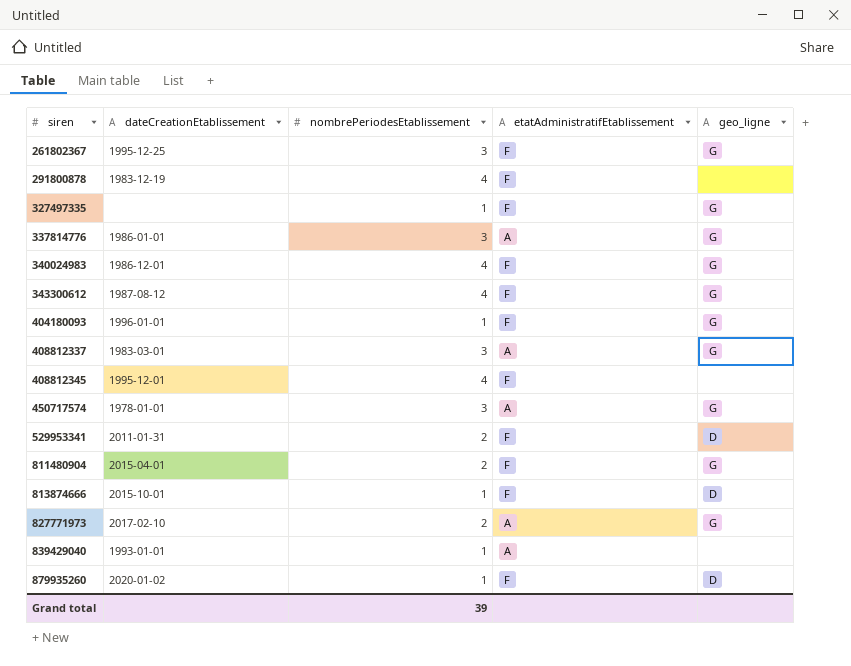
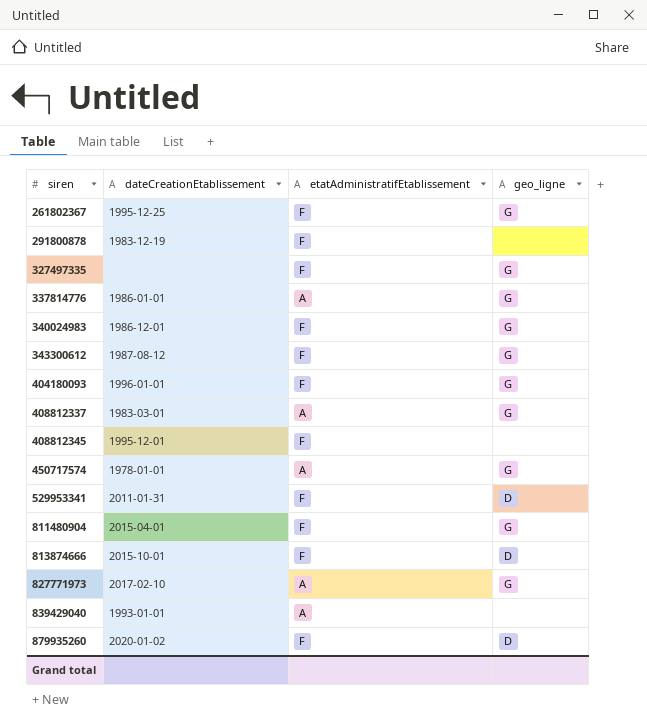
column nombrePeriodesEtablissement | position: 3 -> none

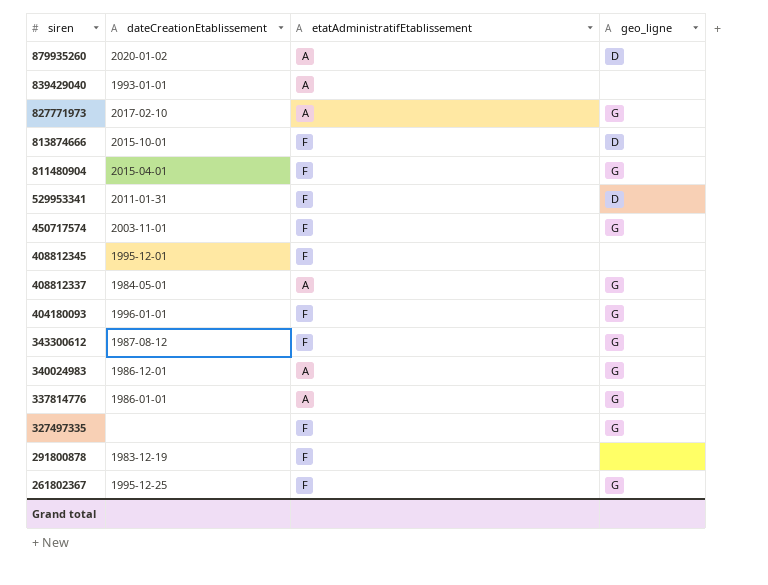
row order: siren ascending -> siren descending
879935260 | etatAdministratifEtablissement: F -> A
450717574 | dateCreationEtablissement: 1978-01-01 -> 2003-11-01
450717574 | etatAdministratifEtablissement: A -> F
408812337 | dateCreationEtablissement: 1983-03-01 -> 1984-05-01
340024983 | etatAdministratifEtablissement: F -> A

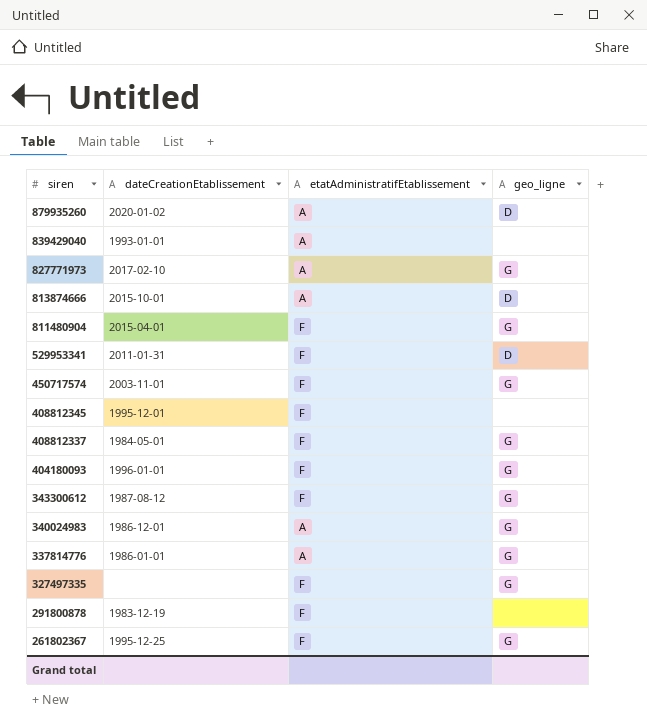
813874666 | etatAdministratifEtablissement: F -> A
408812337 | etatAdministratifEtablissement: A -> F

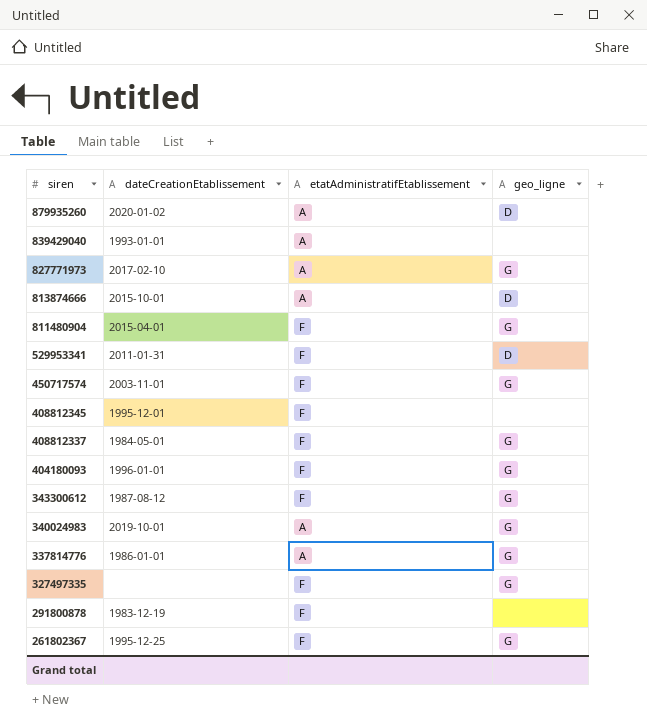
340024983 | dateCreationEtablissement: 1986-12-01 -> 2019-10-01

